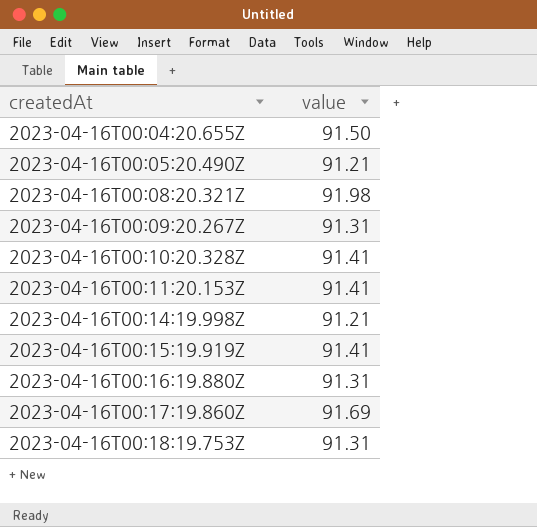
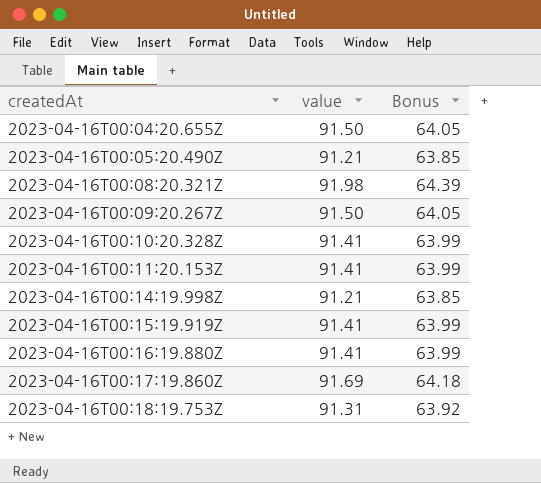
column Bonus | formula: none -> [value] * 0.7
2023-04-16T00:09:20.267Z | value: 91.31 -> 91.50
2023-04-16T00:16:19.880Z | value: 91.31 -> 91.41

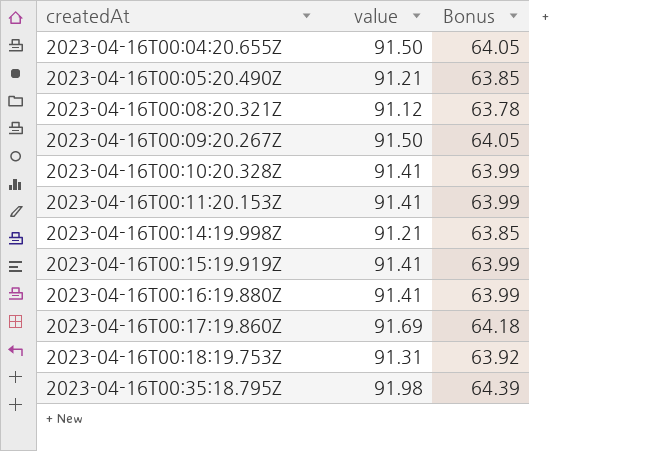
2023-04-16T00:08:20.321Z | value: 91.98 -> 91.12
2023-04-16T00:08:20.321Z | Bonus: 64.39 -> 63.78
row 2023-04-16T00:35:18.795Z: none -> 91.98 | 64.39

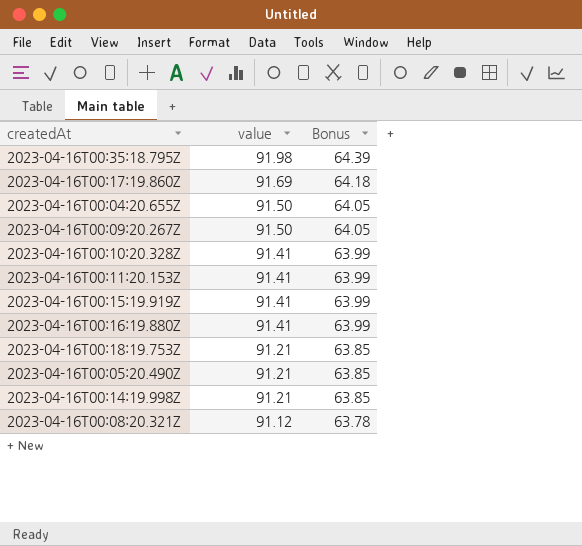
row order: createdAt ascending -> value descending
2023-04-16T00:18:19.753Z | value: 91.31 -> 91.21
2023-04-16T00:18:19.753Z | Bonus: 63.92 -> 63.85

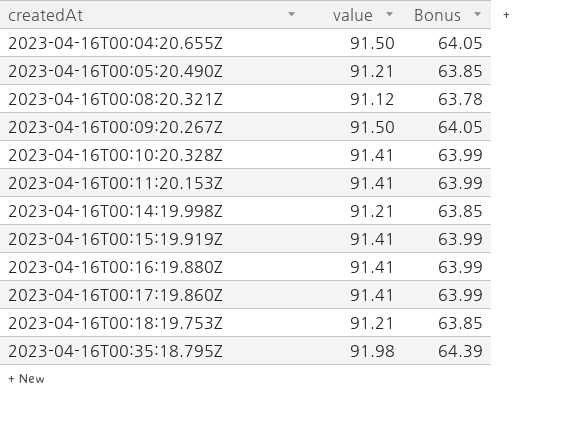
row order: value descending -> createdAt ascending
2023-04-16T00:17:19.860Z | value: 91.69 -> 91.41
2023-04-16T00:17:19.860Z | Bonus: 64.18 -> 63.99

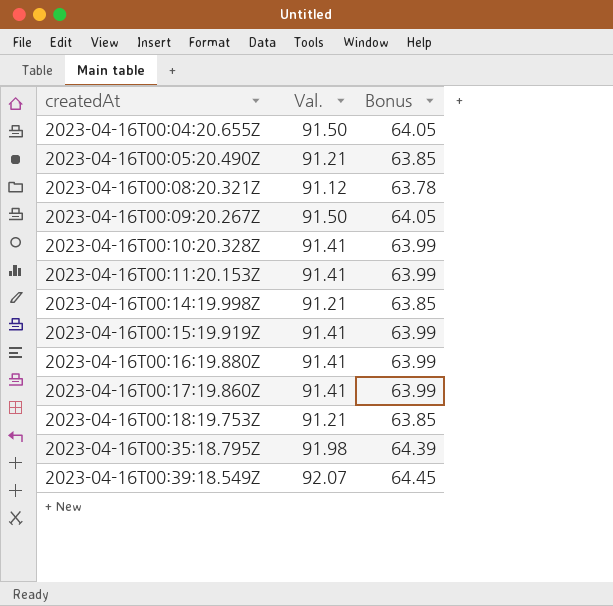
column name: value -> Val.
row 2023-04-16T00:39:18.549Z: none -> 92.07 | 64.45

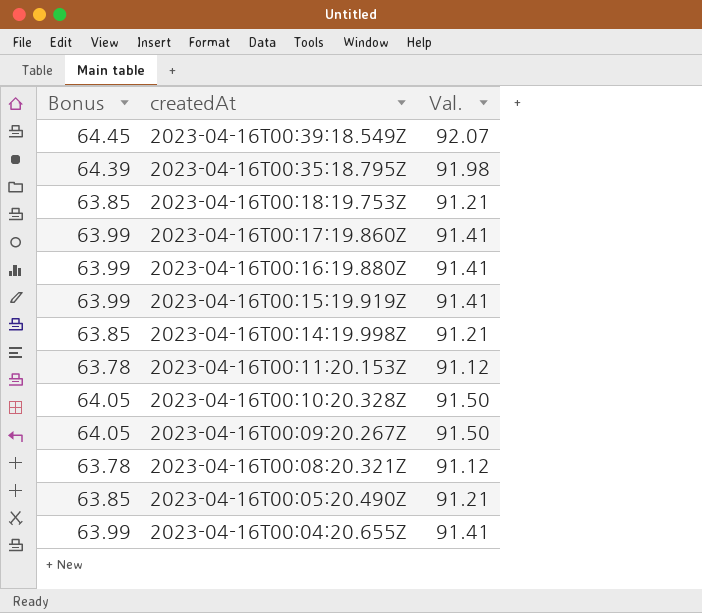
row order: createdAt ascending -> createdAt descending
column Bonus | position: 3 -> 1
2023-04-16T00:11:20.153Z | Bonus: 63.99 -> 63.78
2023-04-16T00:11:20.153Z | Val.: 91.41 -> 91.12
2023-04-16T00:10:20.328Z | Bonus: 63.99 -> 64.05
2023-04-16T00:10:20.328Z | Val.: 91.41 -> 91.50
2023-04-16T00:04:20.655Z | Bonus: 64.05 -> 63.99
2023-04-16T00:04:20.655Z | Val.: 91.50 -> 91.41

